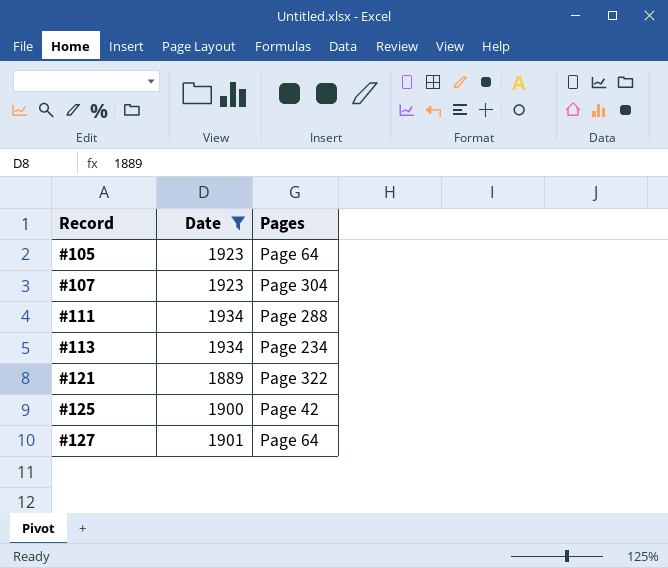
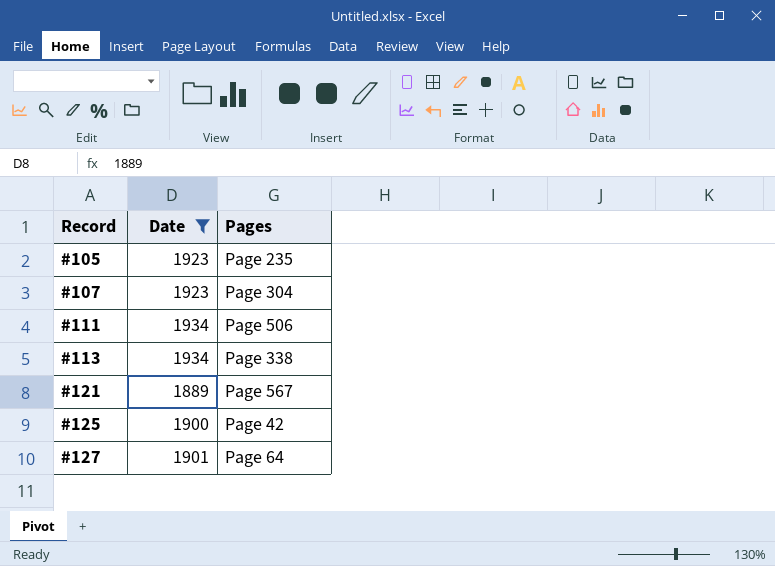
#105 | Pages: Page 64 -> Page 235
#111 | Pages: Page 288 -> Page 506
#113 | Pages: Page 234 -> Page 338
#121 | Pages: Page 322 -> Page 567

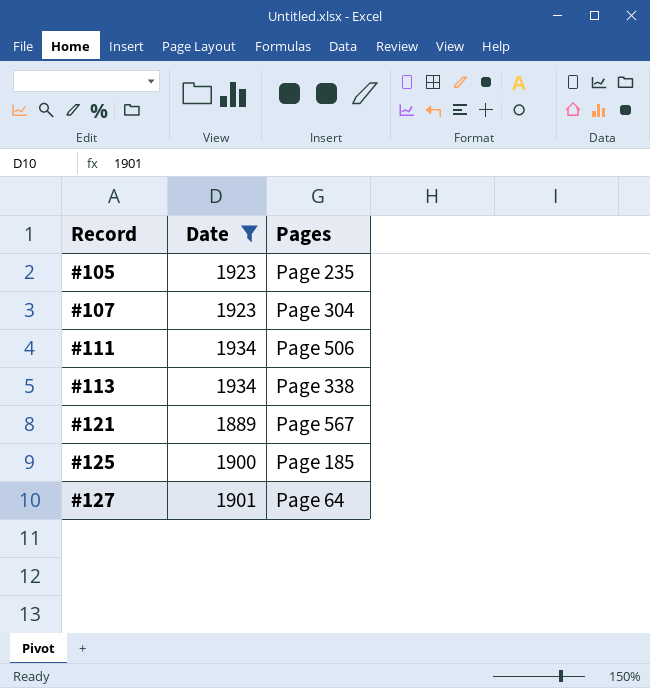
#125 | Pages: Page 42 -> Page 185

